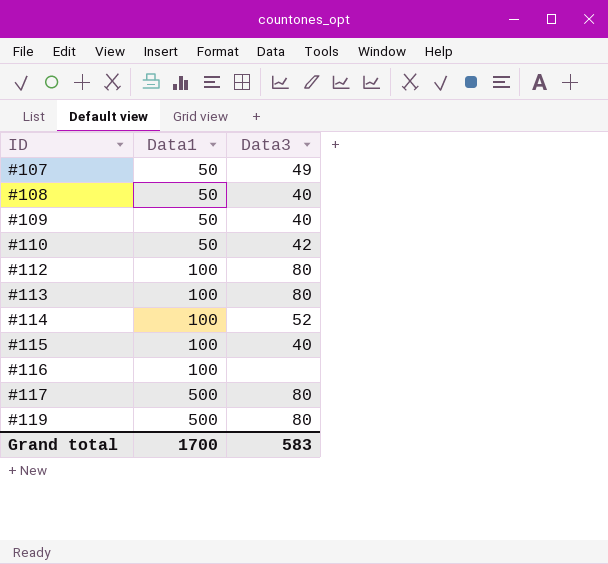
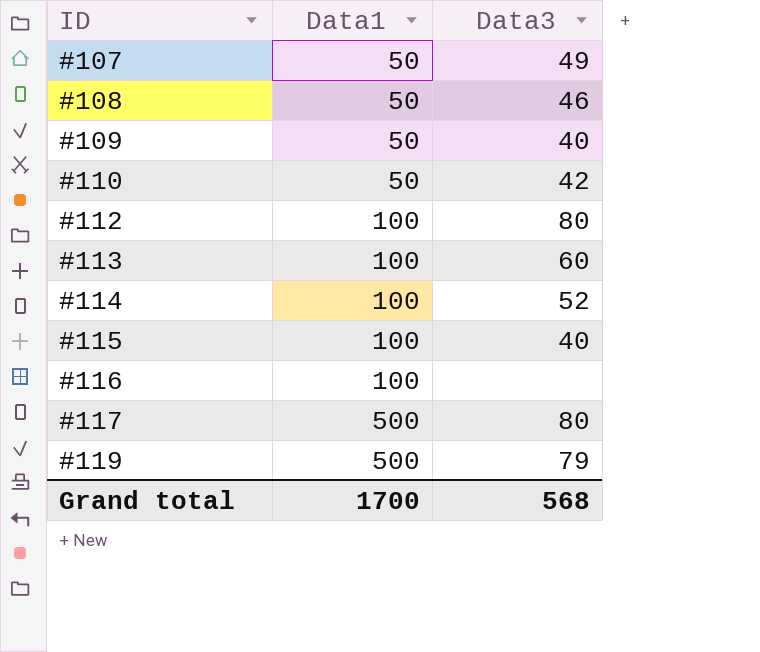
#108 | Data3: 40 -> 46
#113 | Data3: 80 -> 60
#119 | Data3: 80 -> 79
Grand total | Data3: 583 -> 568

